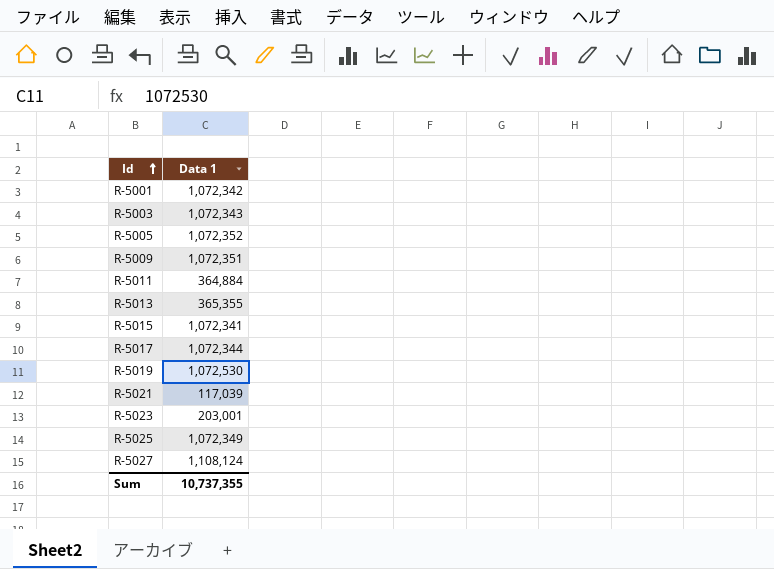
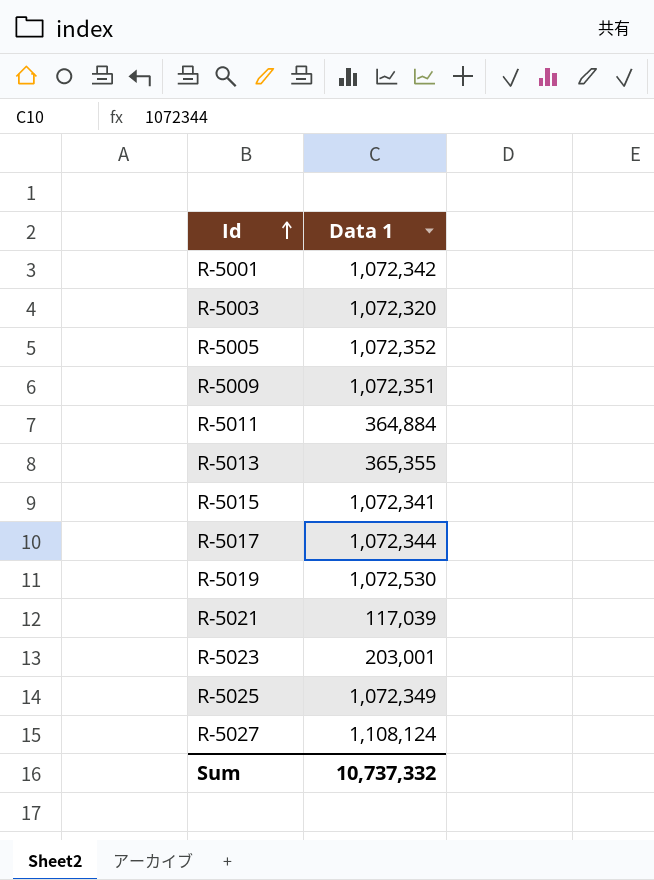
R-5003 | Data 1: 1,072,343 -> 1,072,320
Sum | Data 1: 10,737,355 -> 10,737,332

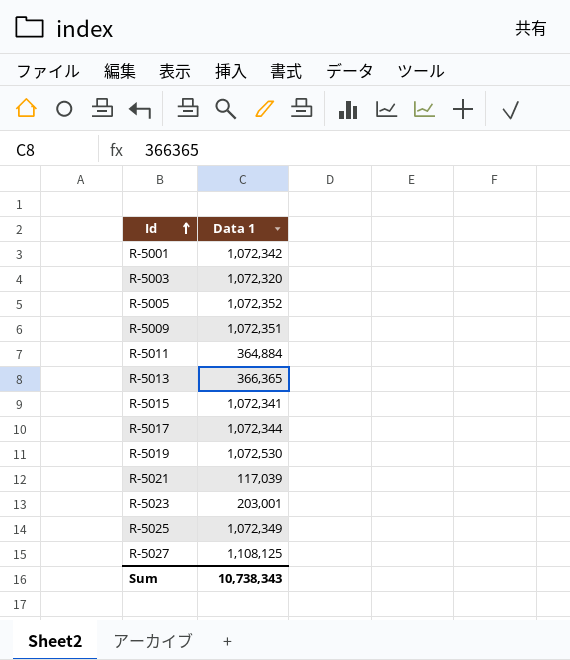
R-5013 | Data 1: 365,355 -> 366,365
R-5027 | Data 1: 1,108,124 -> 1,108,125
Sum | Data 1: 10,737,332 -> 10,738,343

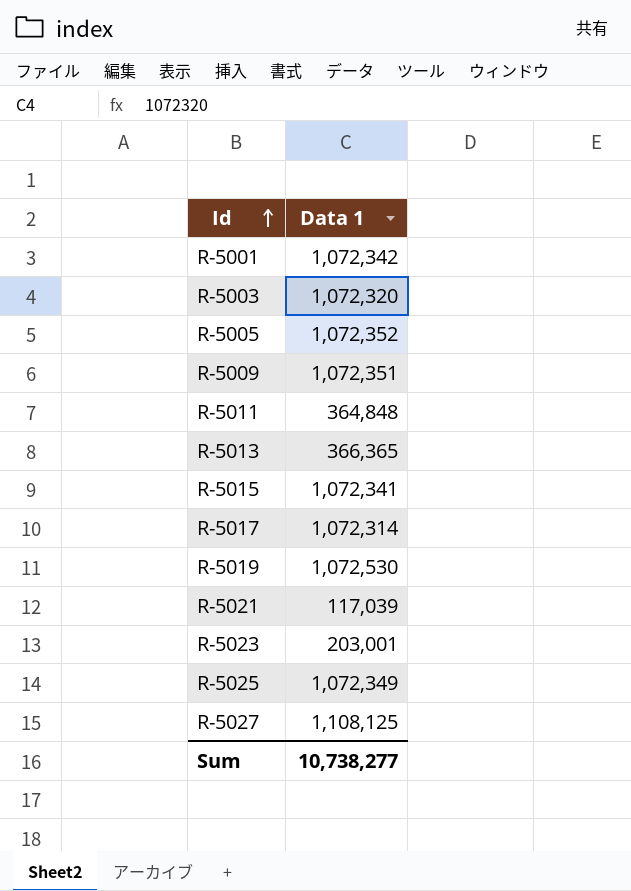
R-5011 | Data 1: 364,884 -> 364,848
R-5017 | Data 1: 1,072,344 -> 1,072,314
Sum | Data 1: 10,738,343 -> 10,738,277

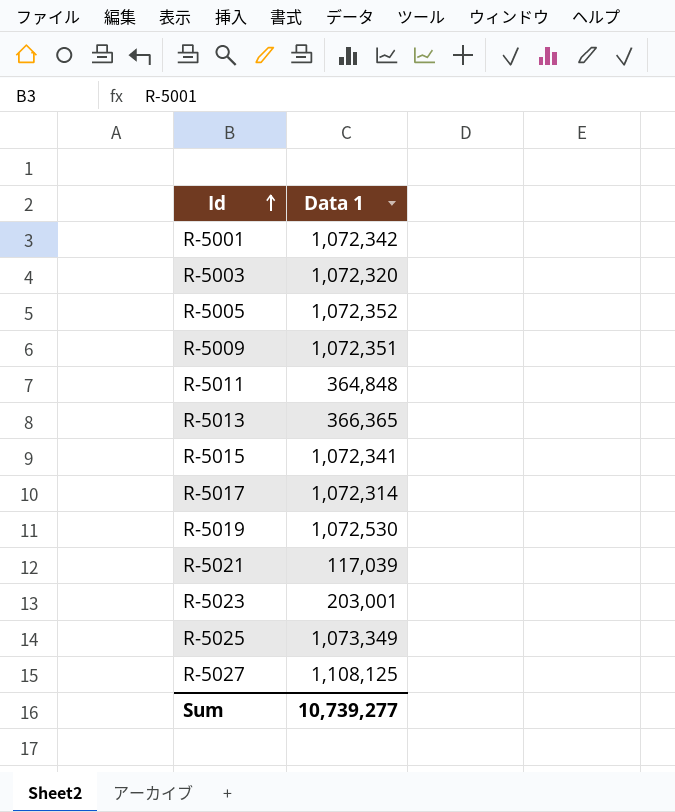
R-5025 | Data 1: 1,072,349 -> 1,073,349
Sum | Data 1: 10,738,277 -> 10,739,277

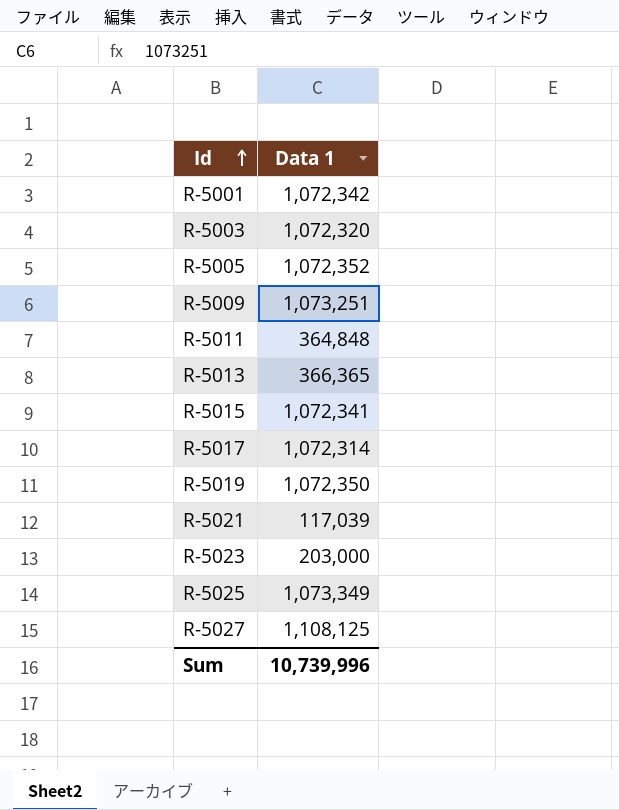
R-5009 | Data 1: 1,072,351 -> 1,073,251
R-5019 | Data 1: 1,072,530 -> 1,072,350
R-5023 | Data 1: 203,001 -> 203,000
Sum | Data 1: 10,739,277 -> 10,739,996

